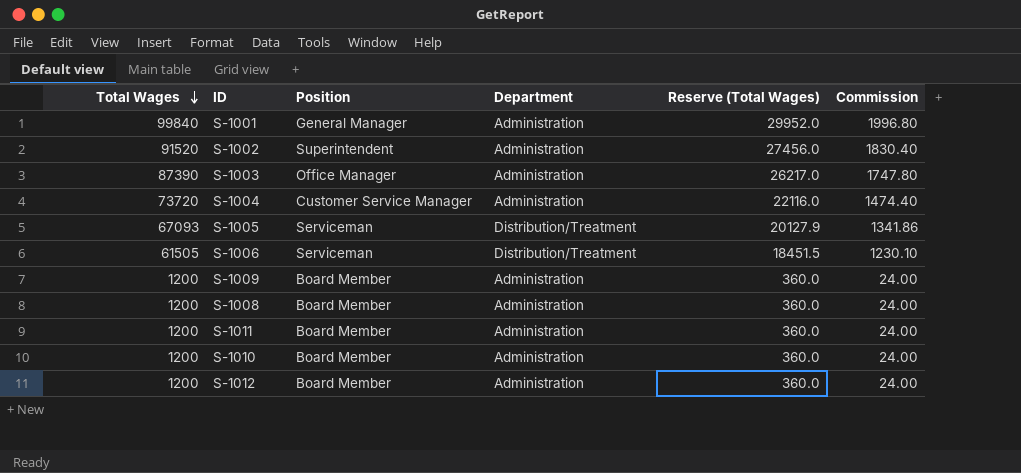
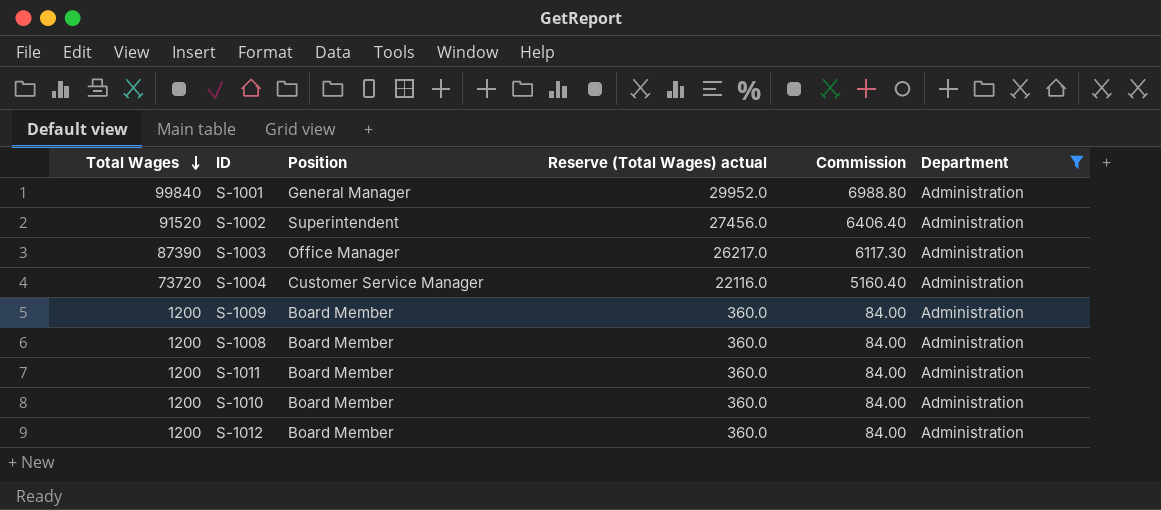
filter: none -> Department = Administration
column name: Reserve (Total Wages) -> Reserve (Total Wages) actual
column Commission | formula: [Total Wages] * 0.02 -> [Total Wages] * 0.07
column Department | position: 4 -> 6

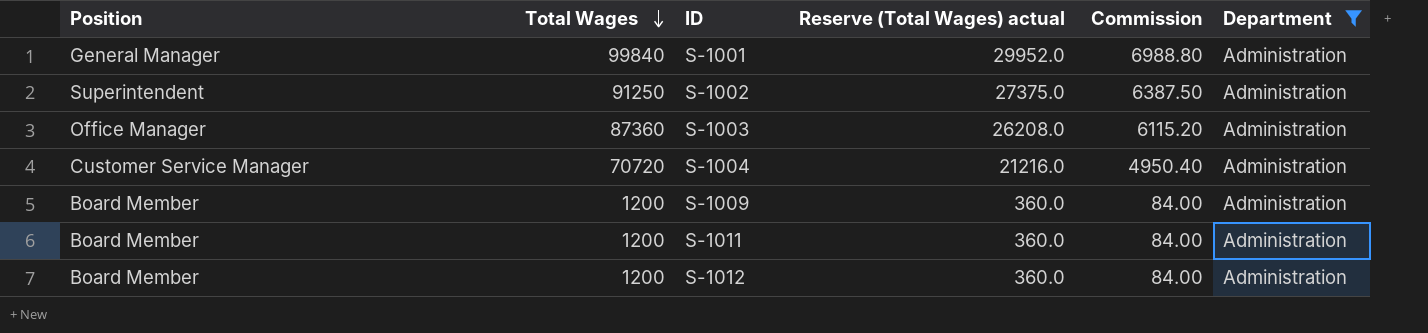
column Position | position: 3 -> 1
row S-1008: 1200 | Board Member | 360.0 | 84.00 | Administration -> none
row S-1010: 1200 | Board Member | 360.0 | 84.00 | Administration -> none
S-1002 | Total Wages: 91520 -> 91250
S-1002 | Reserve (Total Wages) actual: 27456.0 -> 27375.0
S-1002 | Commission: 6406.40 -> 6387.50
S-1003 | Total Wages: 87390 -> 87360
S-1003 | Reserve (Total Wages) actual: 26217.0 -> 26208.0
S-1003 | Commission: 6117.30 -> 6115.20
S-1004 | Total Wages: 73720 -> 70720
S-1004 | Reserve (Total Wages) actual: 22116.0 -> 21216.0
S-1004 | Commission: 5160.40 -> 4950.40

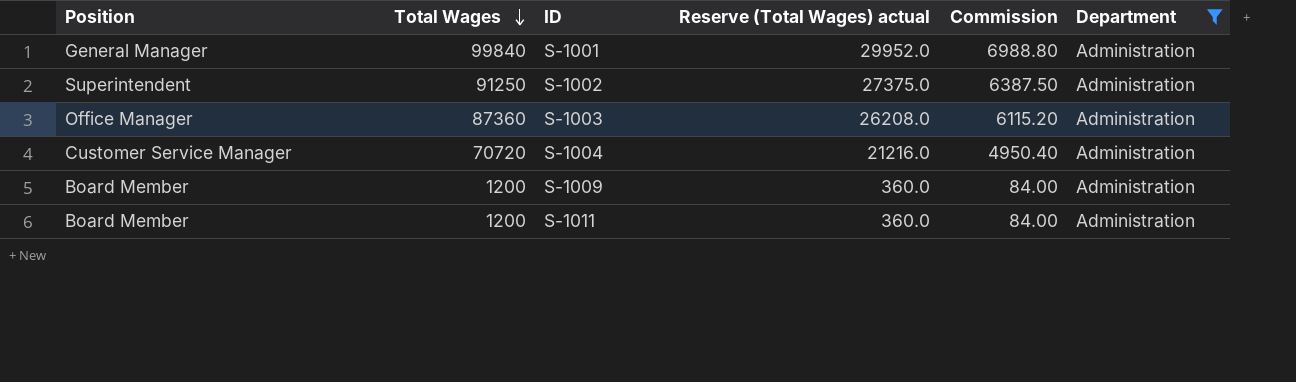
row S-1012: Board Member | 1200 | 360.0 | 84.00 | Administration -> none

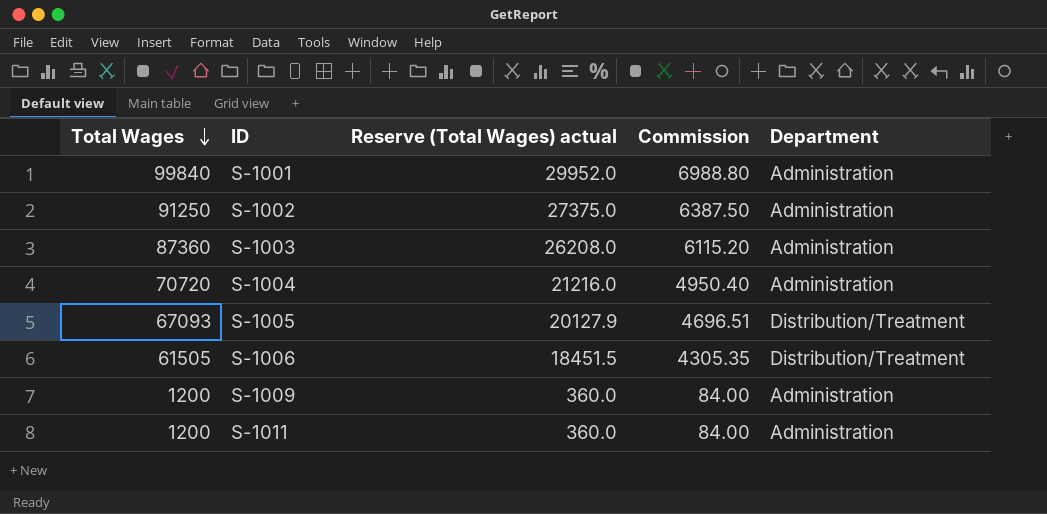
filter: Department = Administration -> none
column Position | position: 1 -> none

